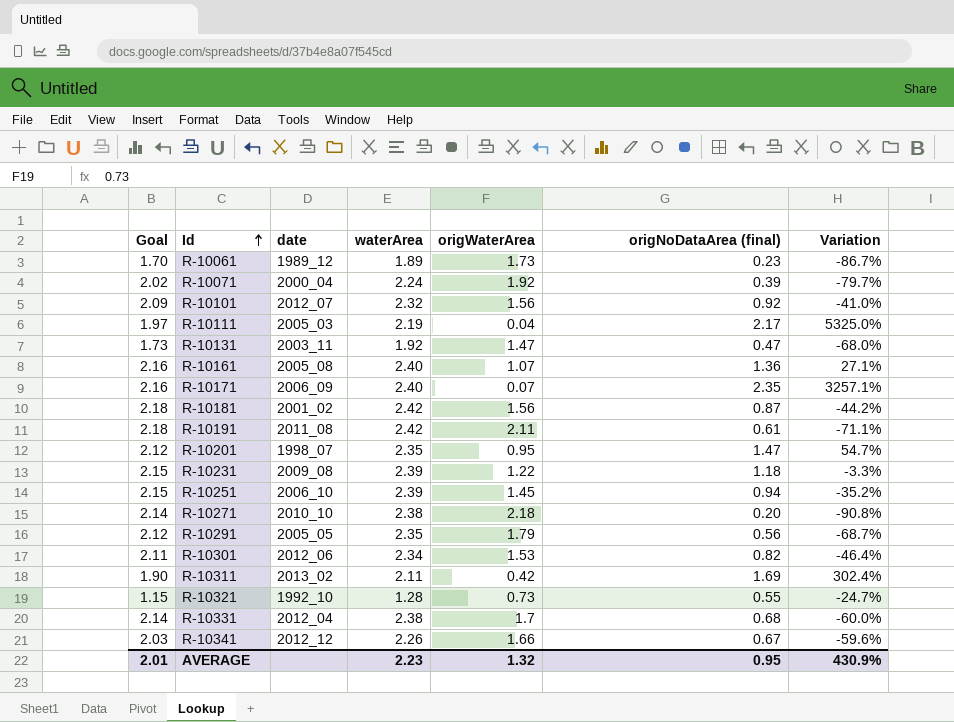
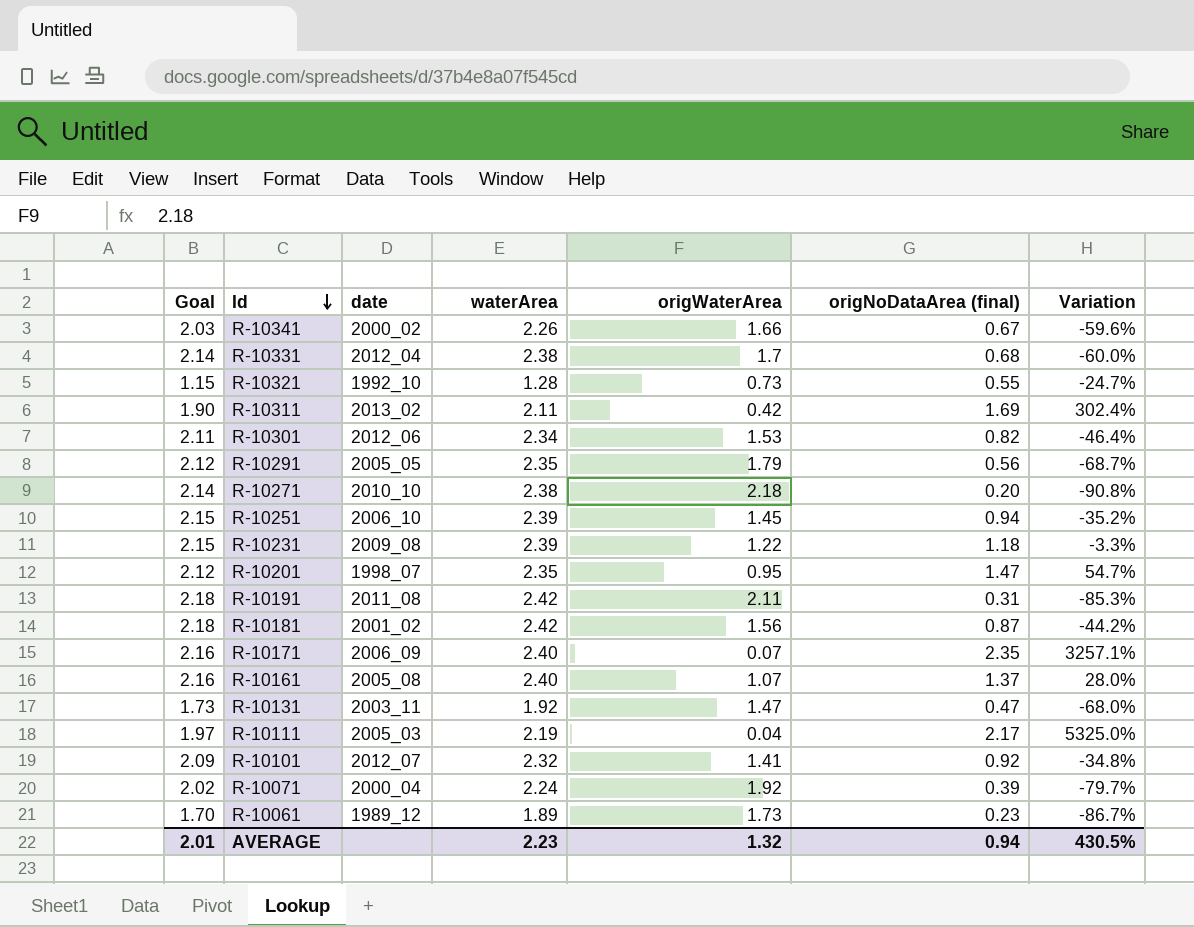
row order: Id ascending -> Id descending
R-10341 | date: 2012_12 -> 2000_02
R-10191 | origNoDataArea (final): 0.61 -> 0.31
R-10191 | Variation: -71.1% -> -85.3%
R-10161 | origNoDataArea (final): 1.36 -> 1.37
R-10161 | Variation: 27.1% -> 28.0%
R-10101 | origWaterArea: 1.56 -> 1.41
R-10101 | Variation: -41.0% -> -34.8%
AVERAGE | origNoDataArea (final): 0.95 -> 0.94
AVERAGE | Variation: 430.9% -> 430.5%

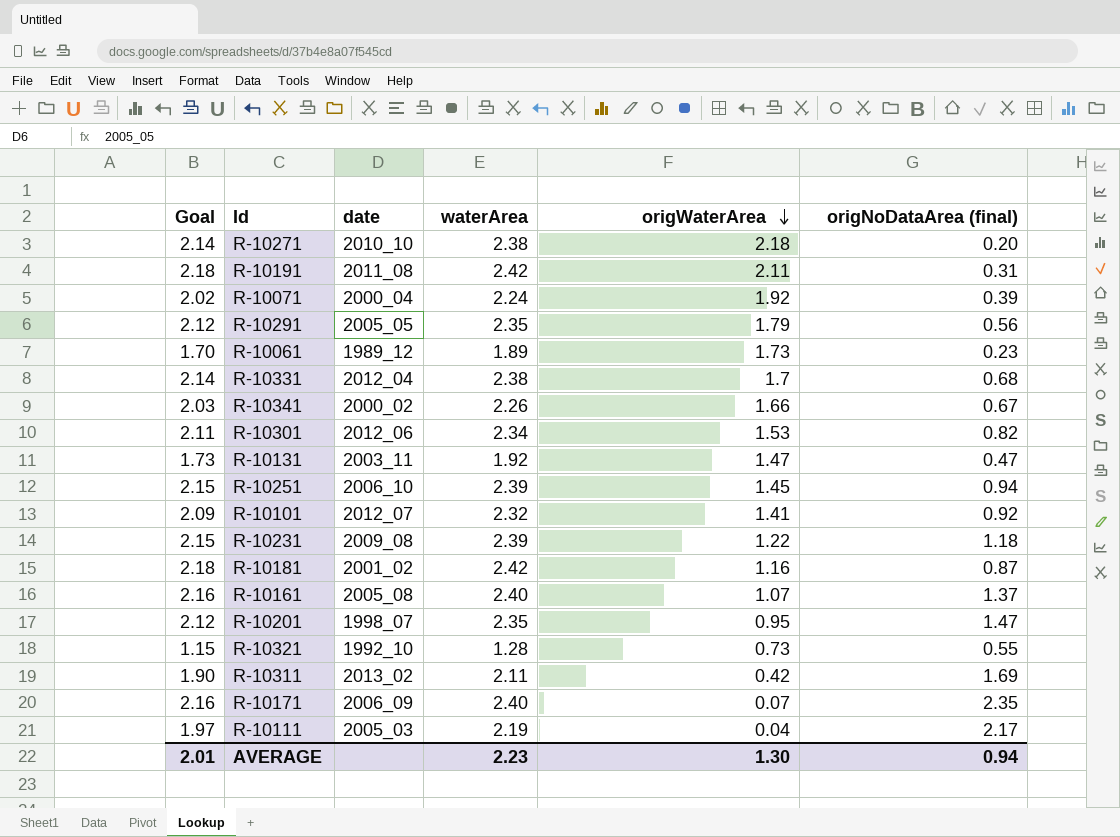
row order: Id descending -> origWaterArea descending
column Variation | formula: ([origNoDataArea (final)] - [origWaterArea]) / [origWaterArea] -> none
R-10181 | origWaterArea: 1.56 -> 1.16
AVERAGE | origWaterArea: 1.32 -> 1.30

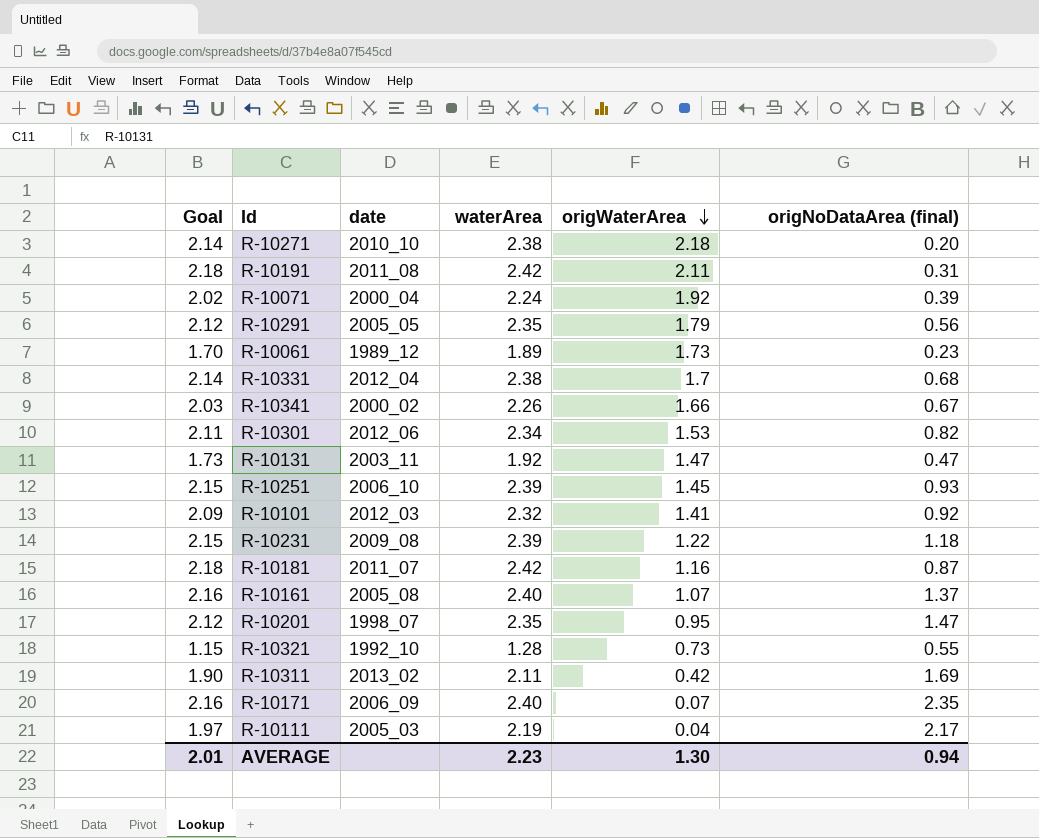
R-10251 | origNoDataArea (final): 0.94 -> 0.93
R-10101 | date: 2012_07 -> 2012_03
R-10181 | date: 2001_02 -> 2011_07

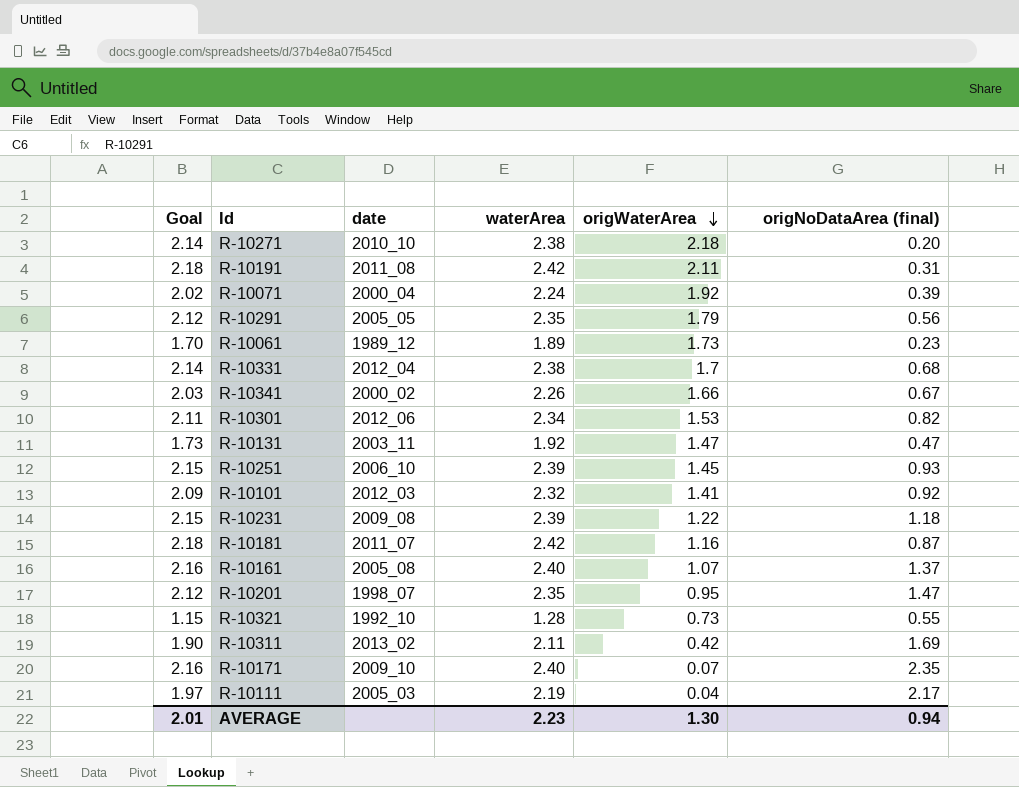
R-10171 | date: 2006_09 -> 2009_10

